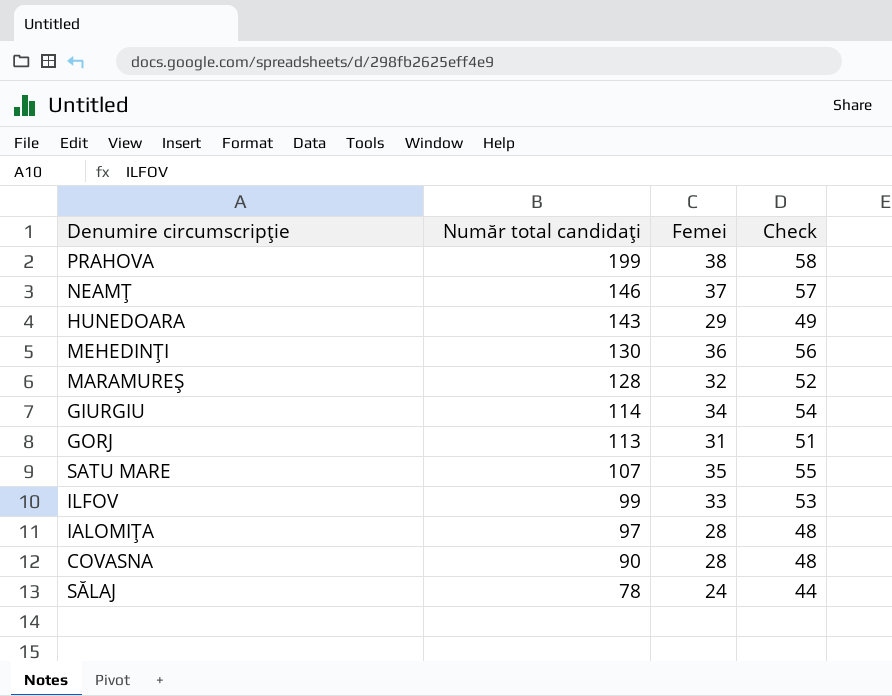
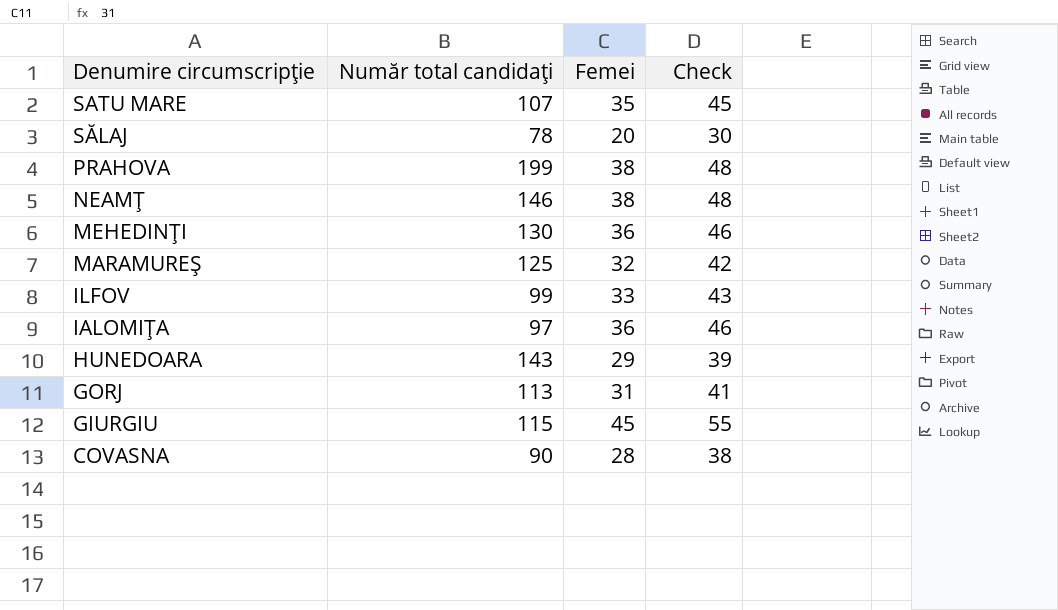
row order: Număr total candidaţi descending -> Denumire circumscripţie descending
column Check | formula: [Femei] + 20 -> [Femei] + 10
SĂLAJ | Femei: 24 -> 20
NEAMŢ | Femei: 37 -> 38
MARAMUREŞ | Număr total candidaţi: 128 -> 125
IALOMIŢA | Femei: 28 -> 36
GIURGIU | Număr total candidaţi: 114 -> 115
GIURGIU | Femei: 34 -> 45

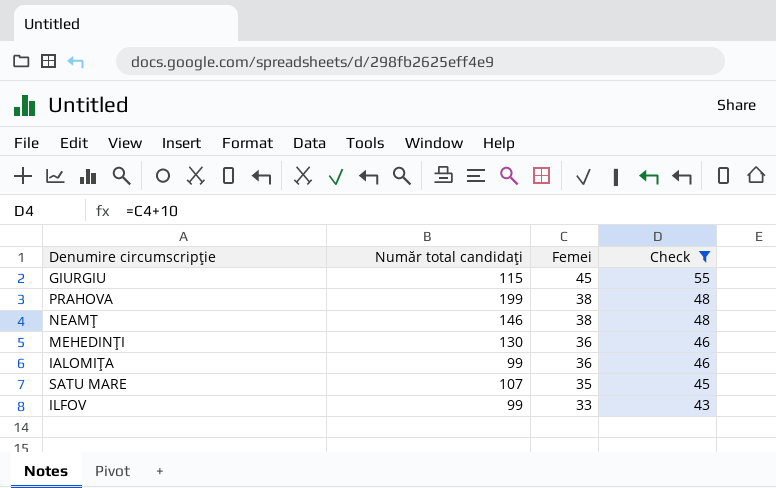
filter: none -> Check >= 43
row order: Denumire circumscripţie descending -> Femei descending
IALOMIŢA | Număr total candidaţi: 97 -> 99

